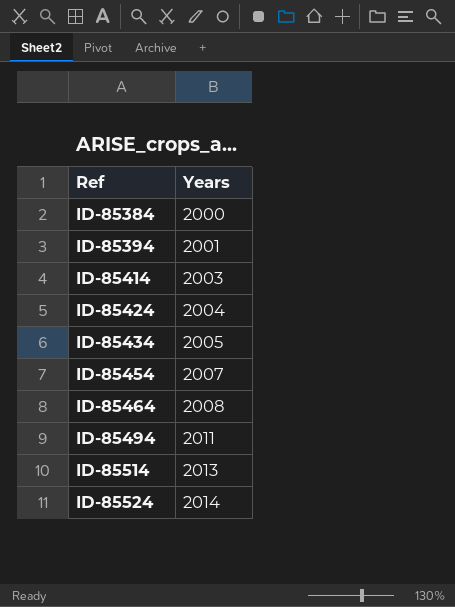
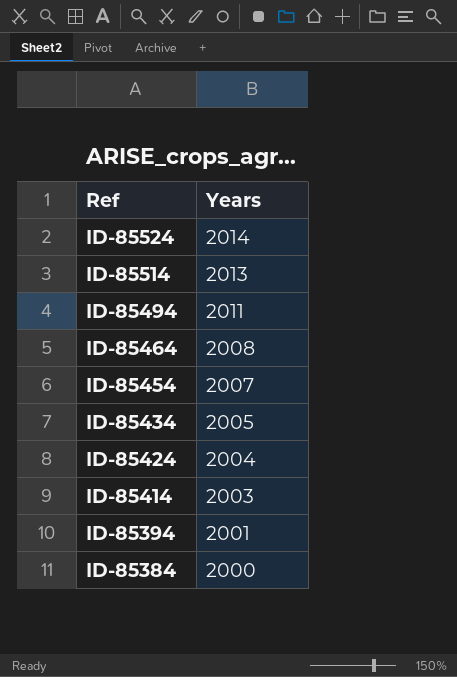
row order: Ref ascending -> Ref descending

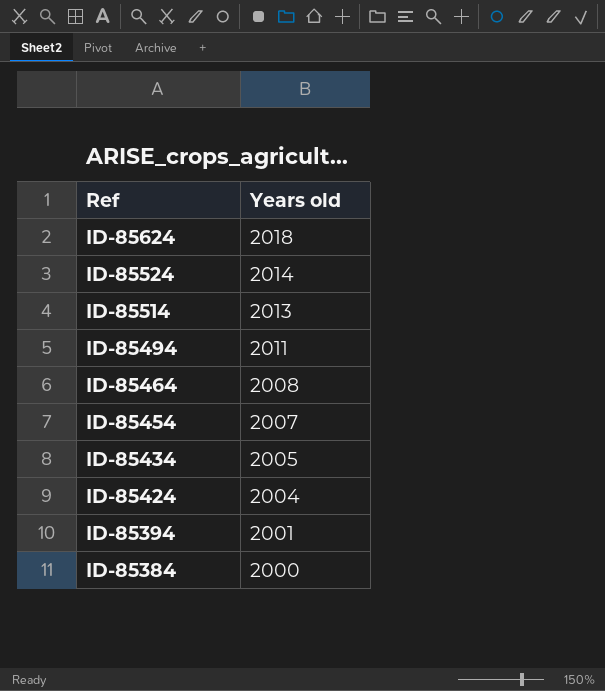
column name: Years -> Years old
row ID-85414: 2003 -> none
row ID-85624: none -> 2018

